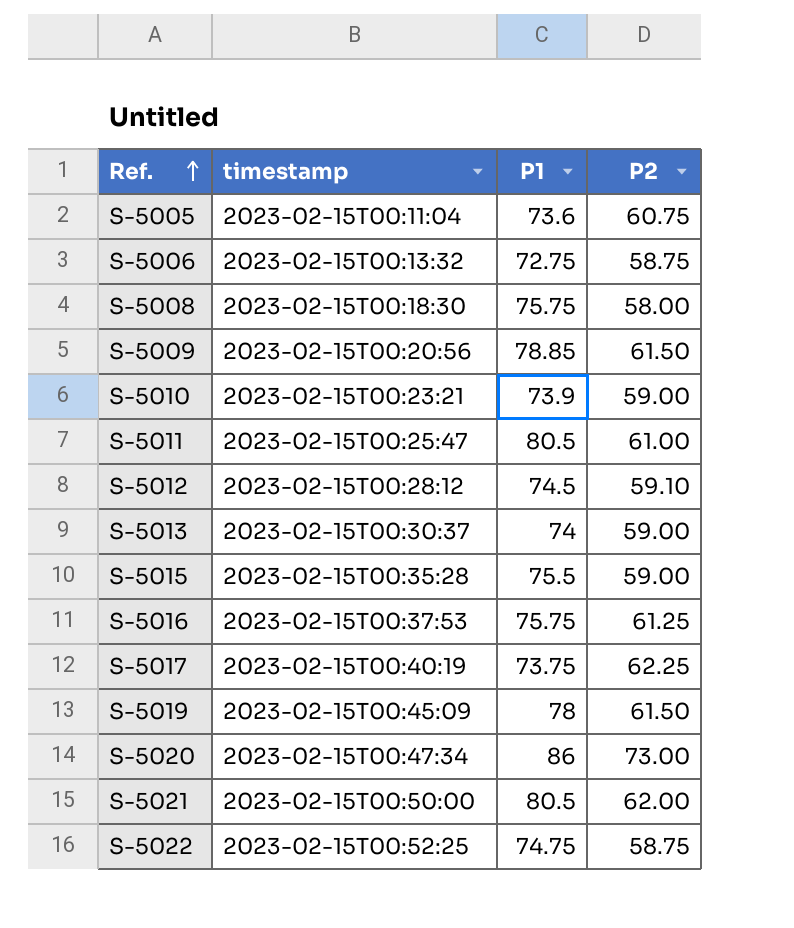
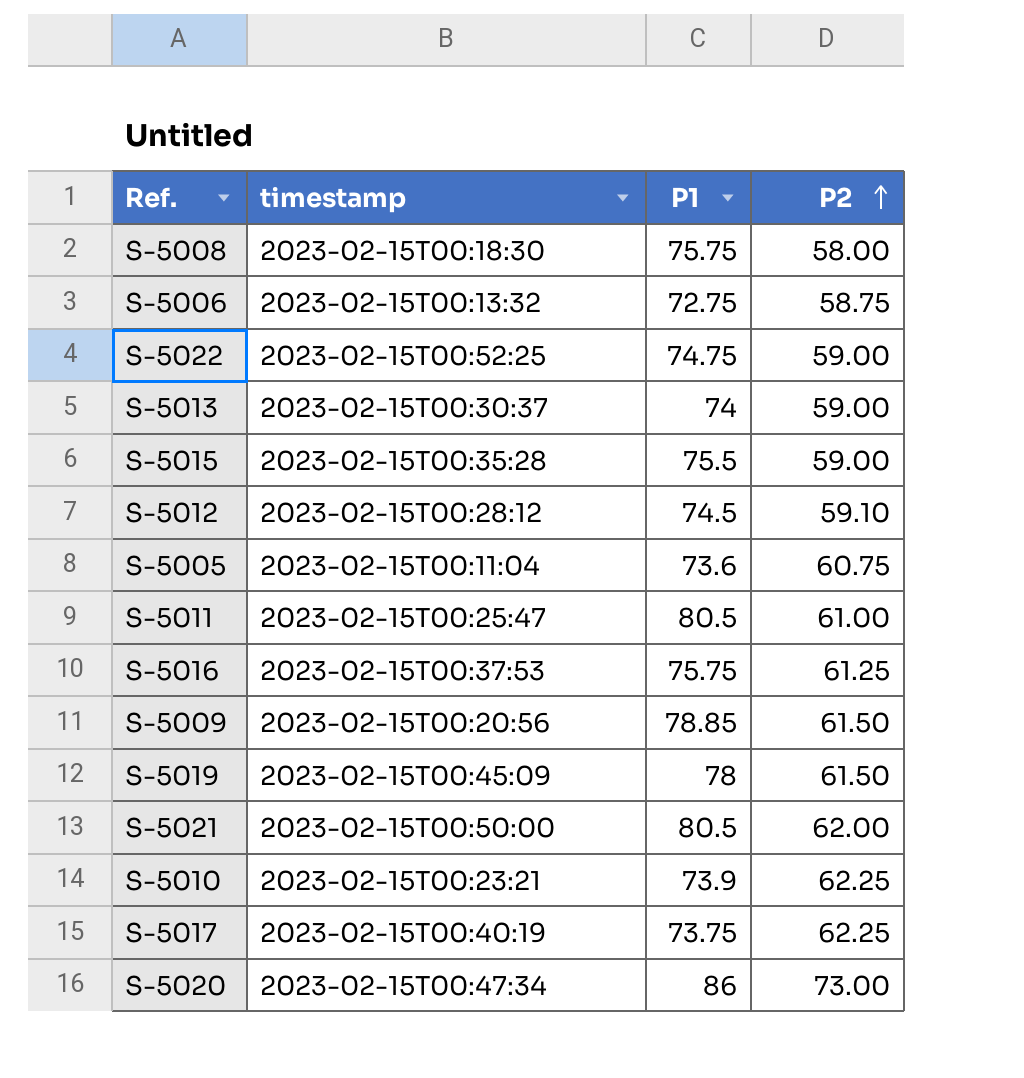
row order: Ref. ascending -> P2 ascending
S-5022 | P2: 58.75 -> 59.00
S-5010 | P2: 59.00 -> 62.25

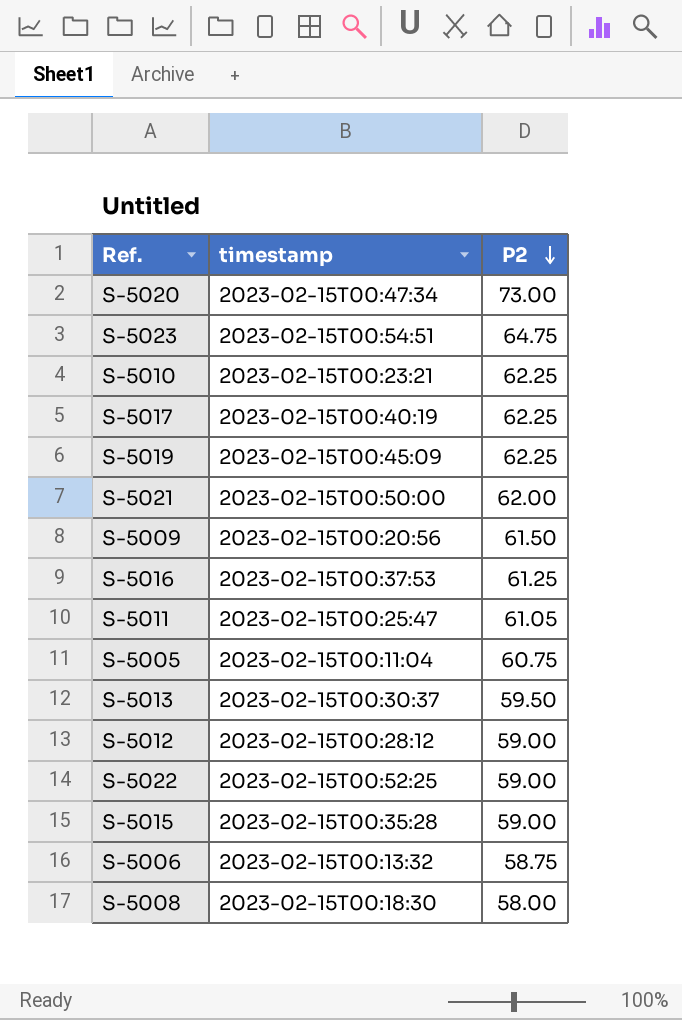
row order: P2 ascending -> P2 descending
column P1 | position: 3 -> none
row S-5023: none -> 2023-02-15T00:54:51 | 64.75
S-5019 | P2: 61.50 -> 62.25
S-5011 | P2: 61.00 -> 61.05
S-5013 | P2: 59.00 -> 59.50
S-5012 | P2: 59.10 -> 59.00

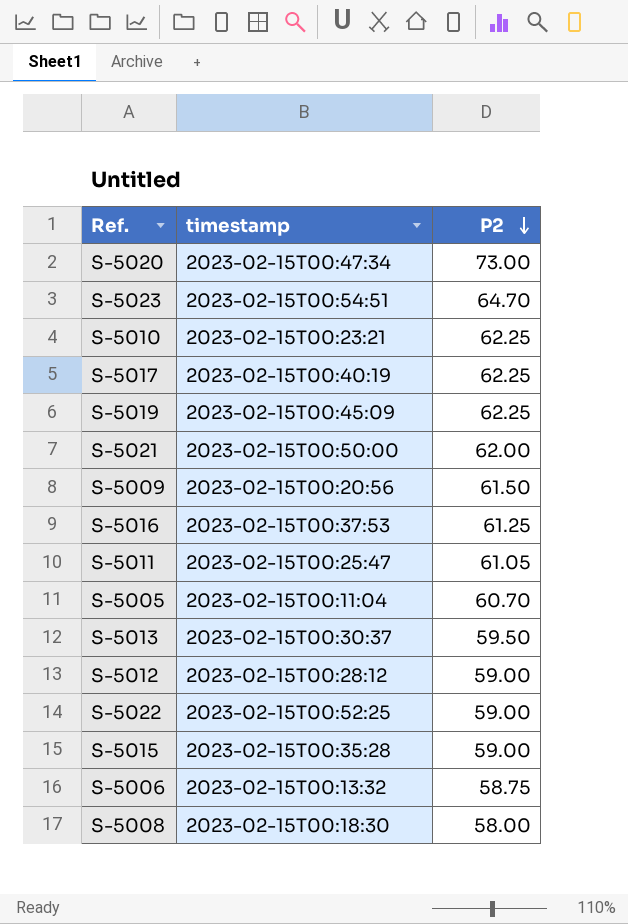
S-5023 | P2: 64.75 -> 64.70
S-5005 | P2: 60.75 -> 60.70

